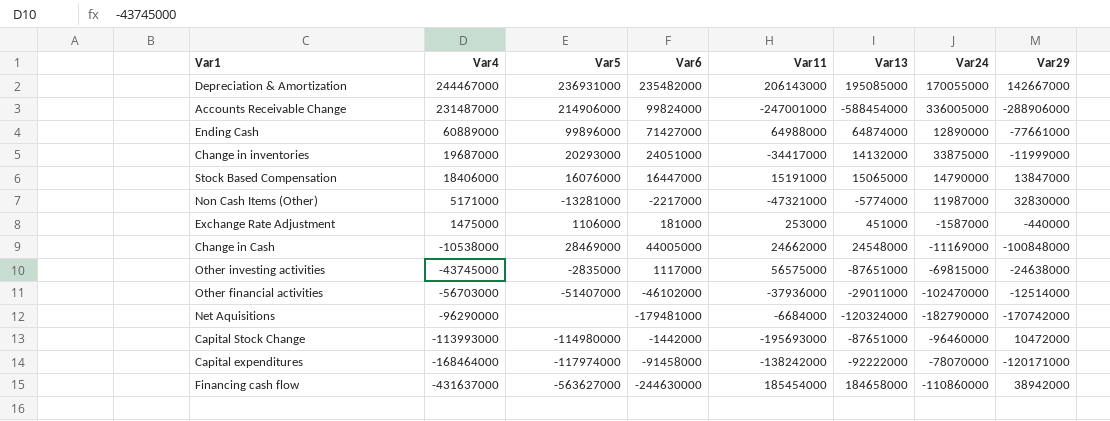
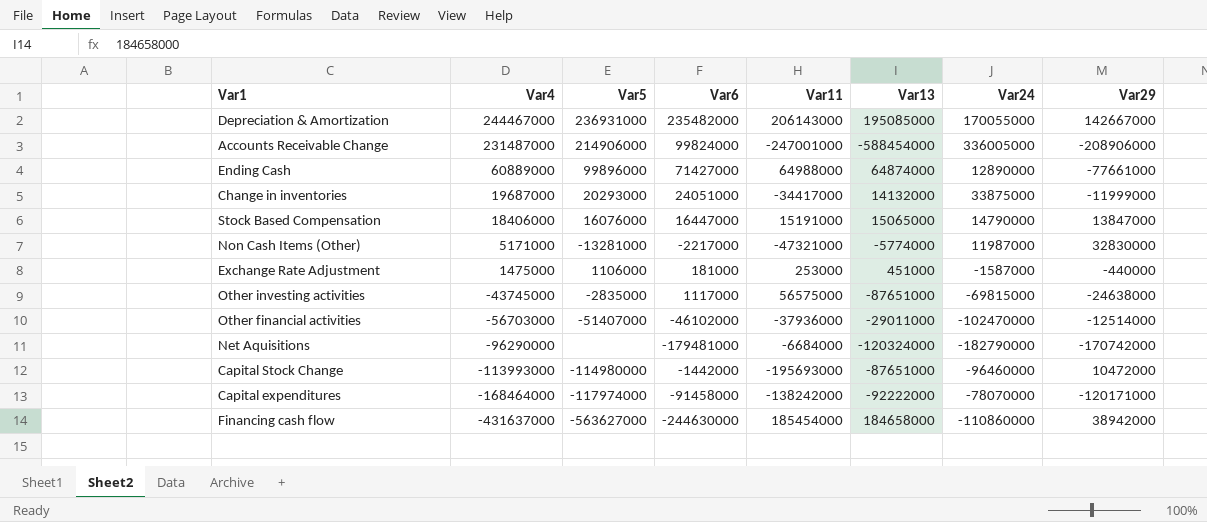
row Change in Cash: -10538000 | 28469000 | 44005000 | 24662000 | 24548000 | -11169000 | -100848000 -> none
Accounts Receivable Change | Var29: -288906000 -> -208906000

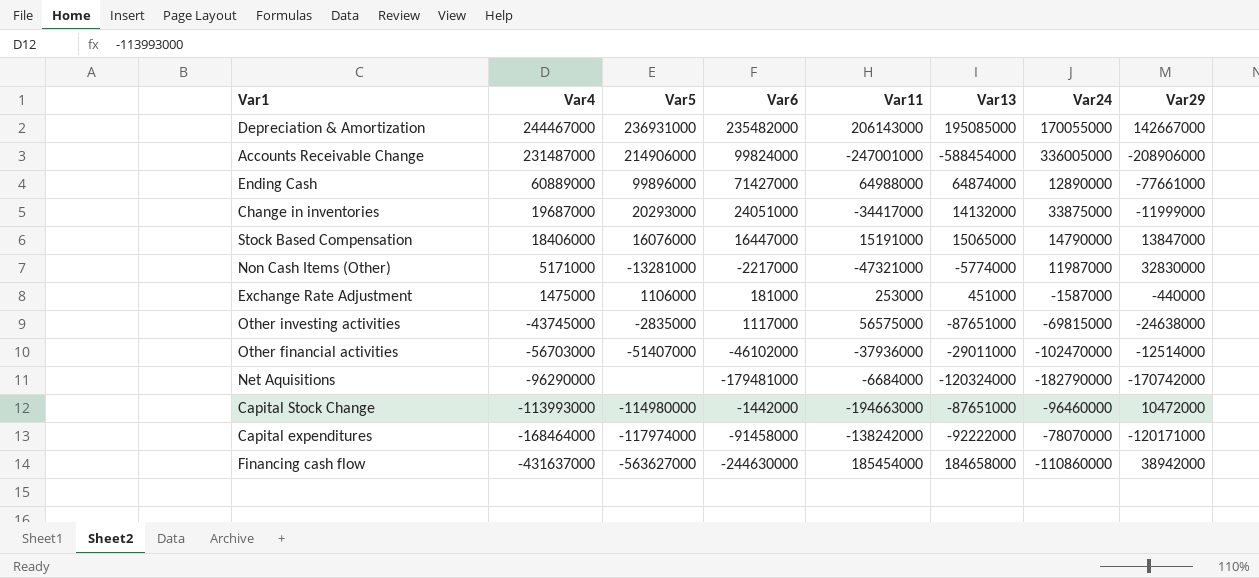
Capital Stock Change | Var11: -195693000 -> -194663000

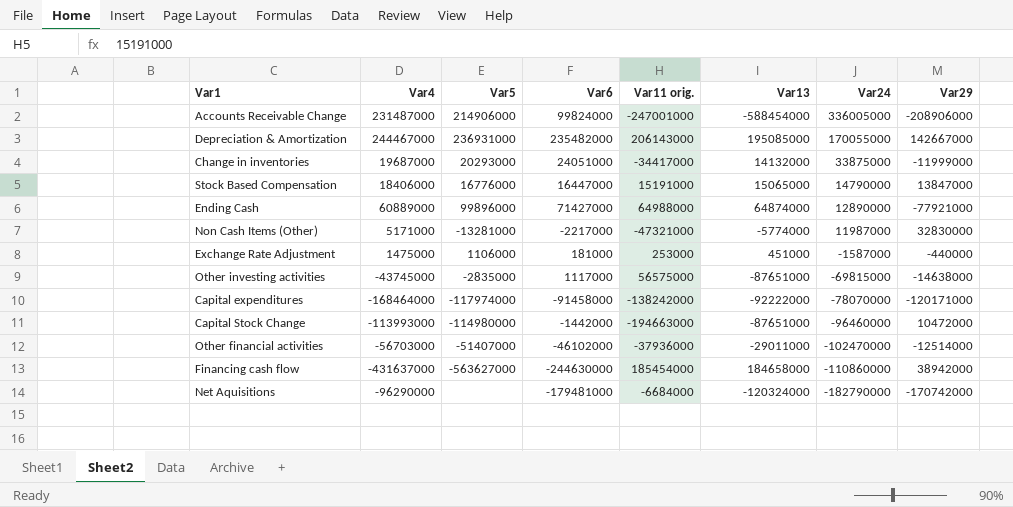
row order: Var4 descending -> Var24 descending
column name: Var11 -> Var11 orig.
Stock Based Compensation | Var5: 16076000 -> 16776000
Ending Cash | Var29: -77661000 -> -77921000
Other investing activities | Var29: -24638000 -> -14638000

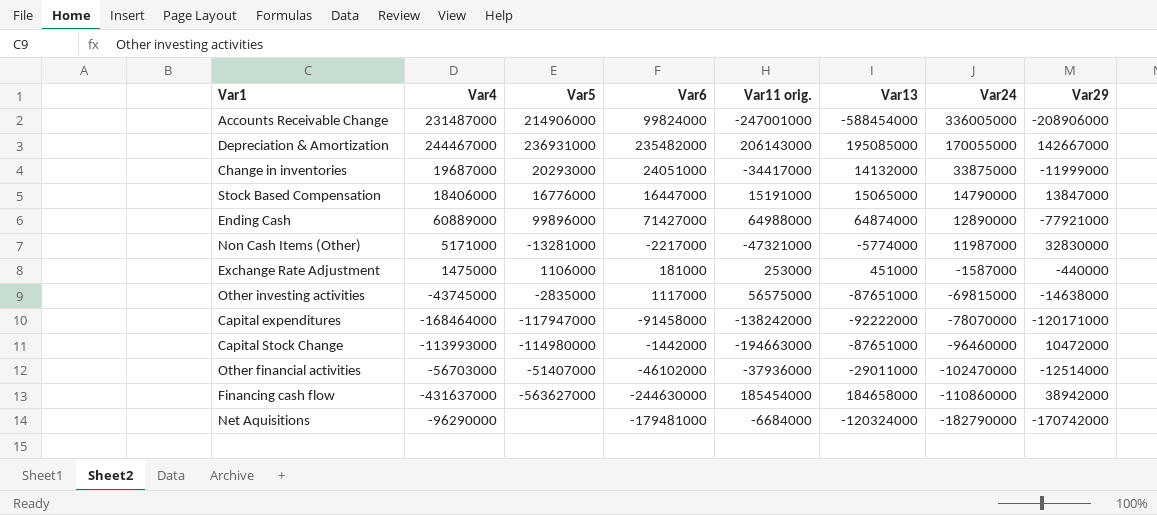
Capital expenditures | Var5: -117974000 -> -117947000

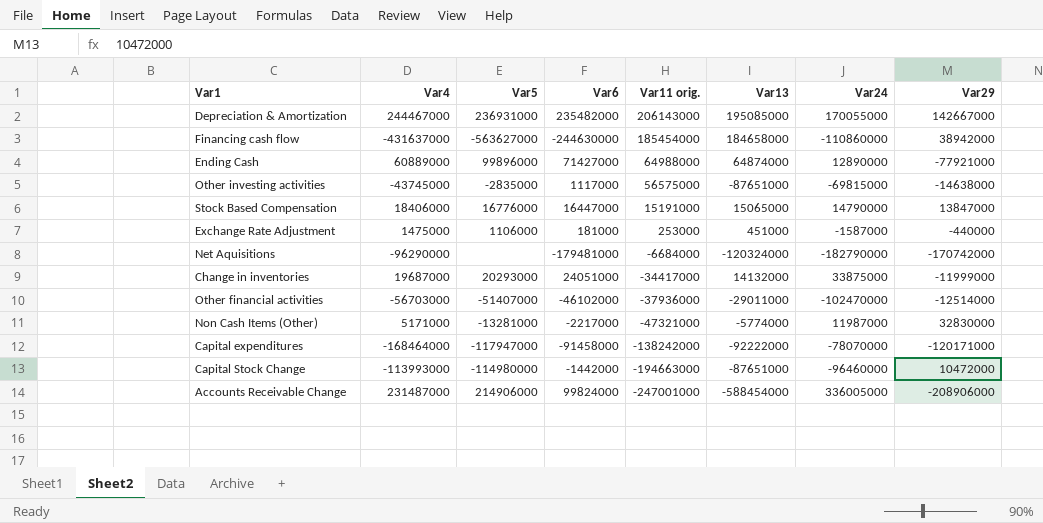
row order: Var24 descending -> Var11 orig. descending

